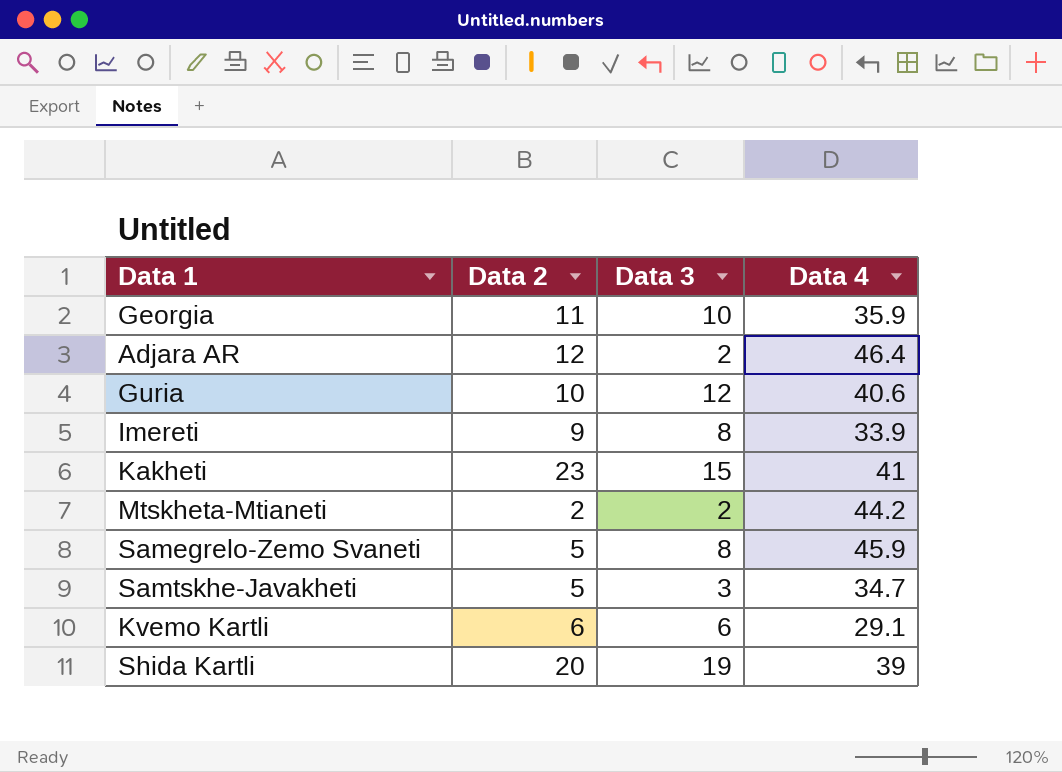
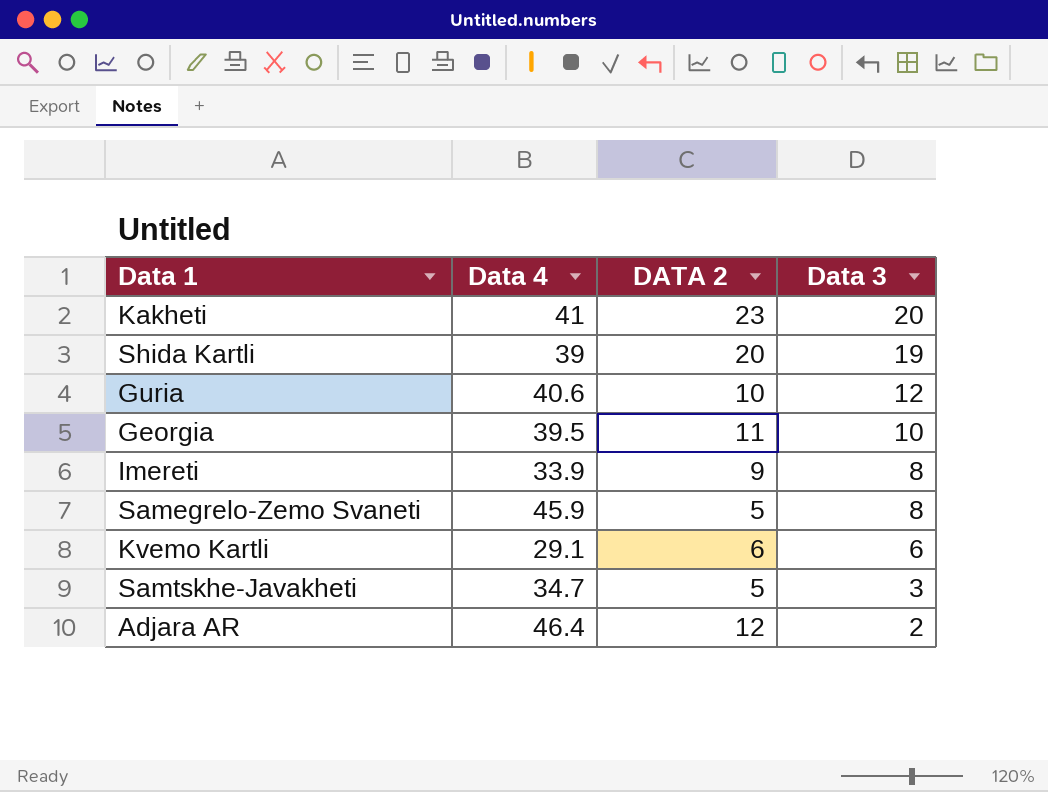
row order: none -> Data 3 descending
column Data 4 | position: 4 -> 2
column name: Data 2 -> DATA 2
row Mtskheta-Mtianeti: 2 | 2 | 44.2 -> none
Kakheti | Data 3: 15 -> 20
Georgia | Data 4: 35.9 -> 39.5

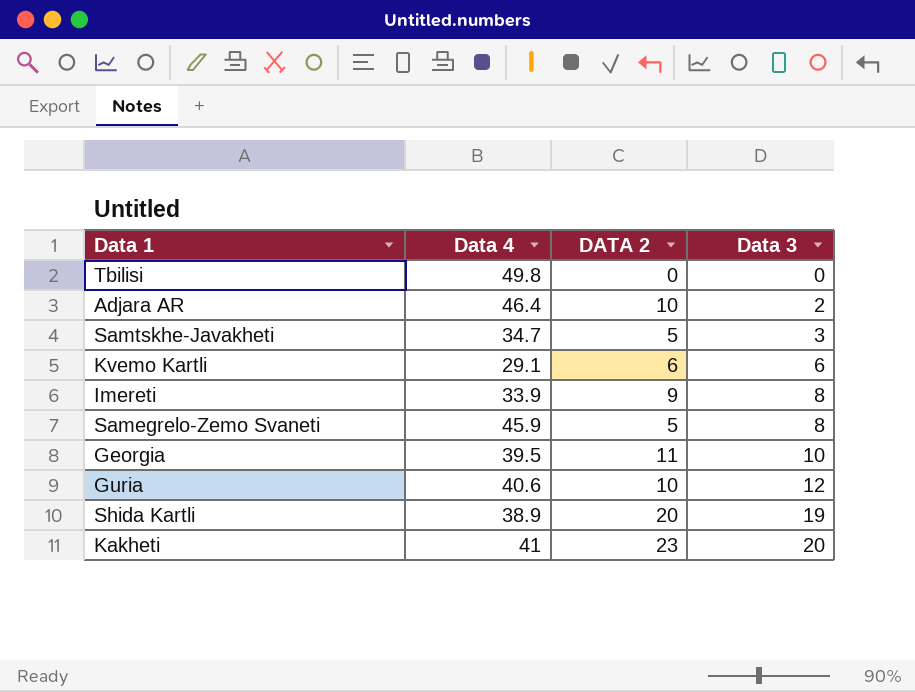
row order: Data 3 descending -> Data 3 ascending
row Tbilisi: none -> 49.8 | 0 | 0
Adjara AR | DATA 2: 12 -> 10
Shida Kartli | Data 4: 39 -> 38.9

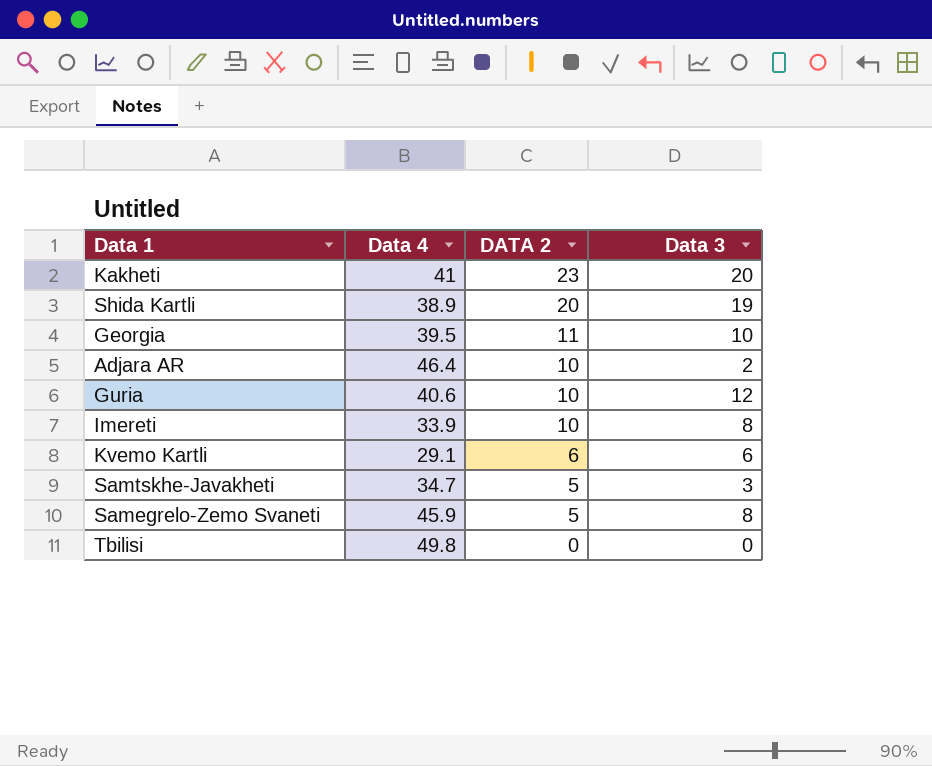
row order: Data 3 ascending -> DATA 2 descending
Imereti | DATA 2: 9 -> 10

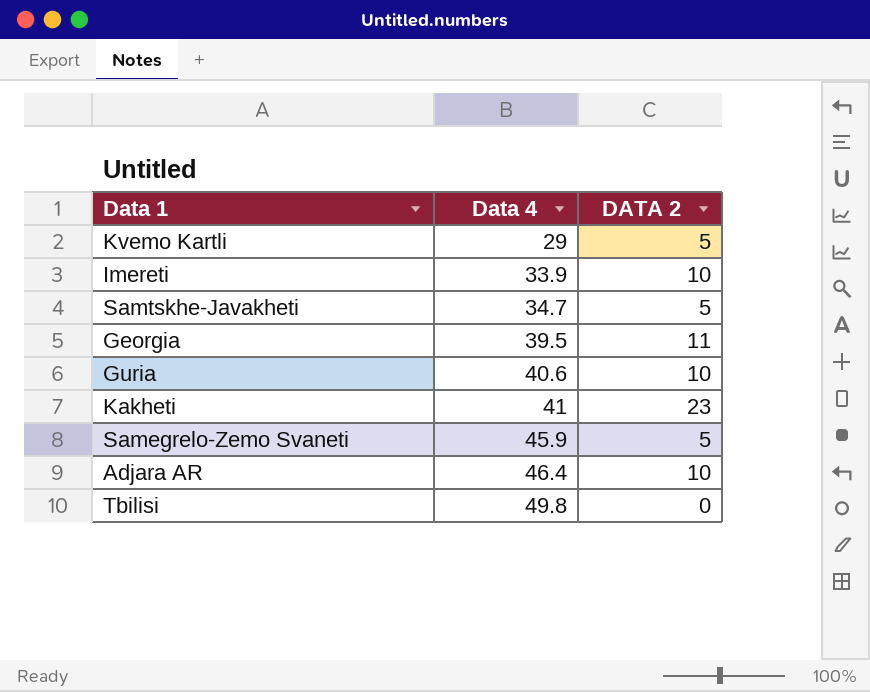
row order: DATA 2 descending -> Data 4 ascending
column Data 3 | position: 4 -> none
row Shida Kartli: 38.9 | 20 | 19 -> none
Kvemo Kartli | Data 4: 29.1 -> 29
Kvemo Kartli | DATA 2: 6 -> 5

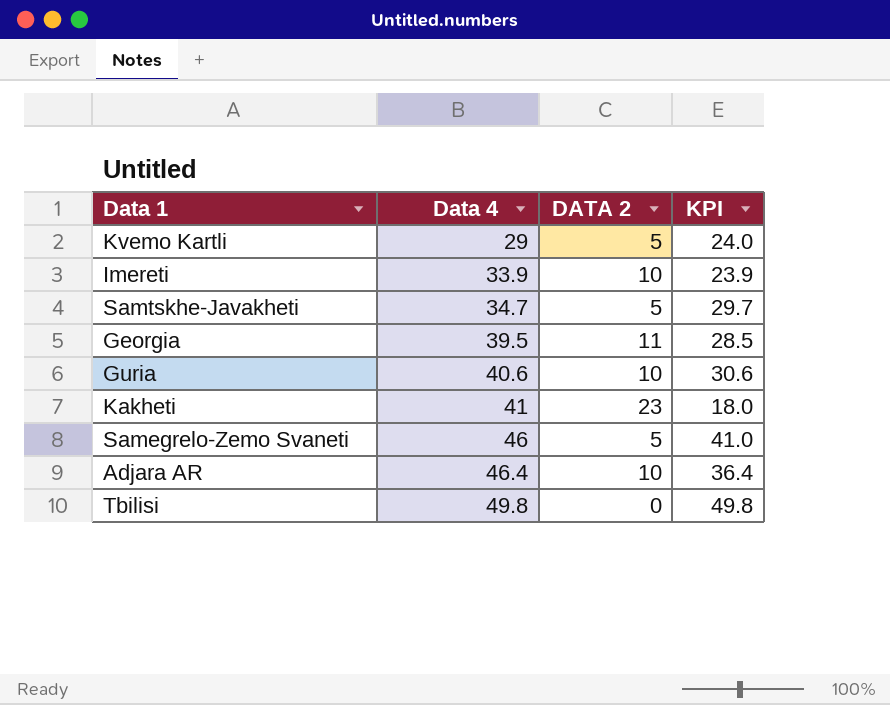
column KPI | formula: none -> [Data 4] - [DATA 2]
Samegrelo-Zemo Svaneti | Data 4: 45.9 -> 46

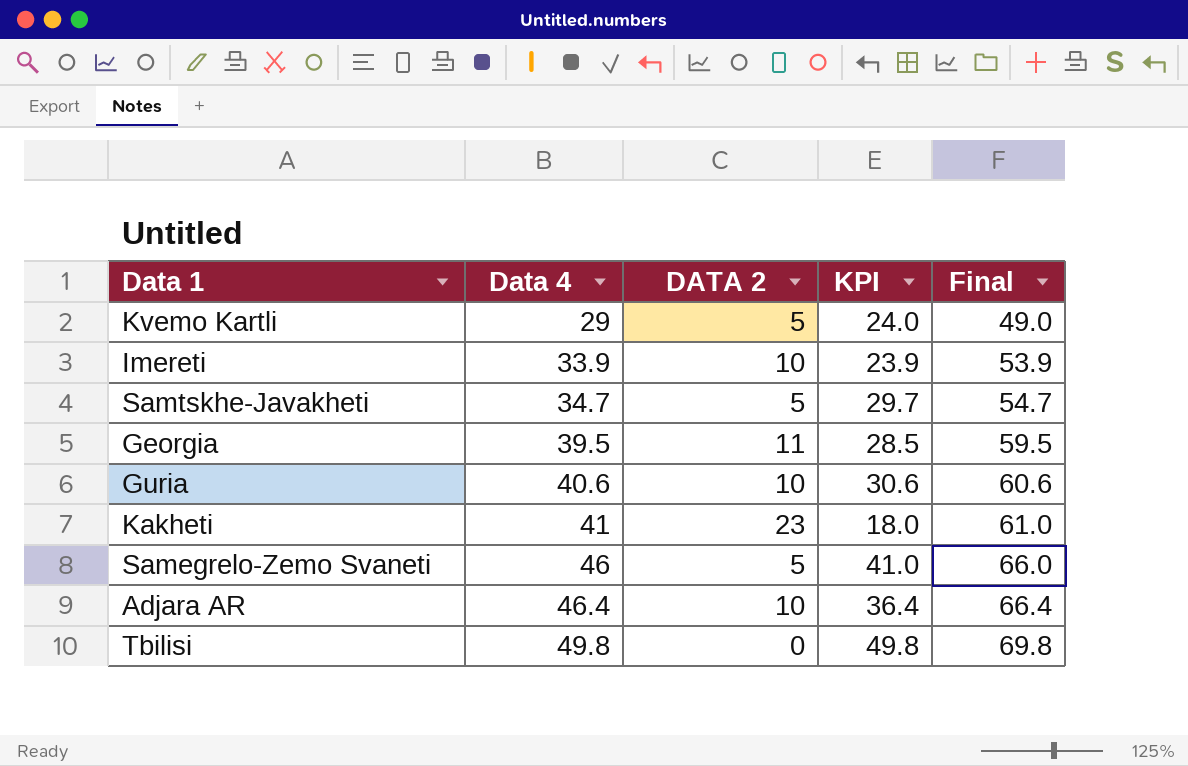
column Final | formula: none -> [Data 4] + 20

